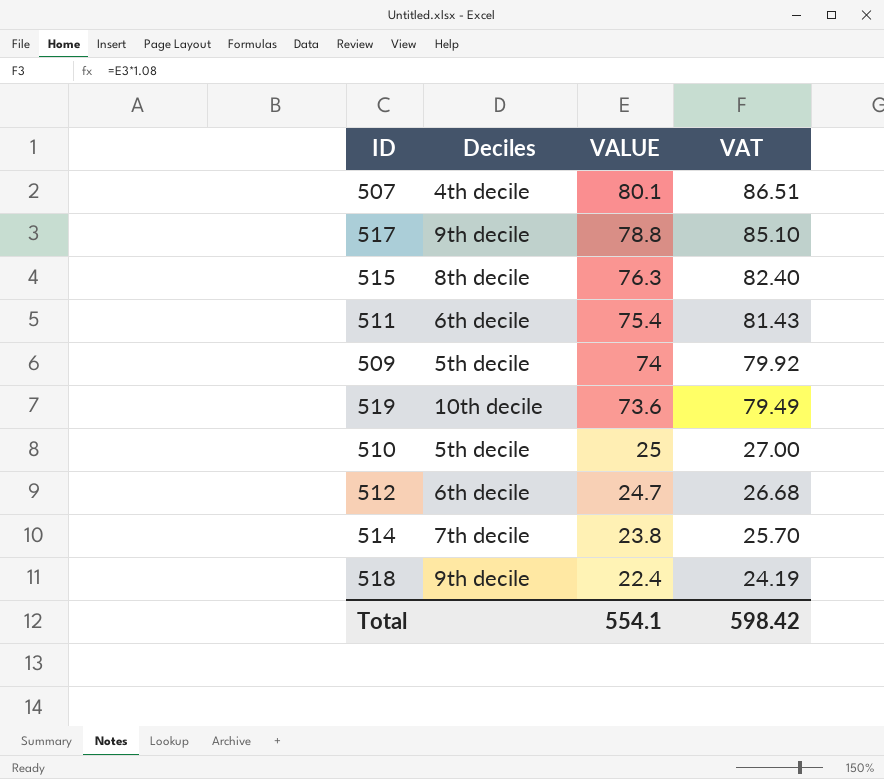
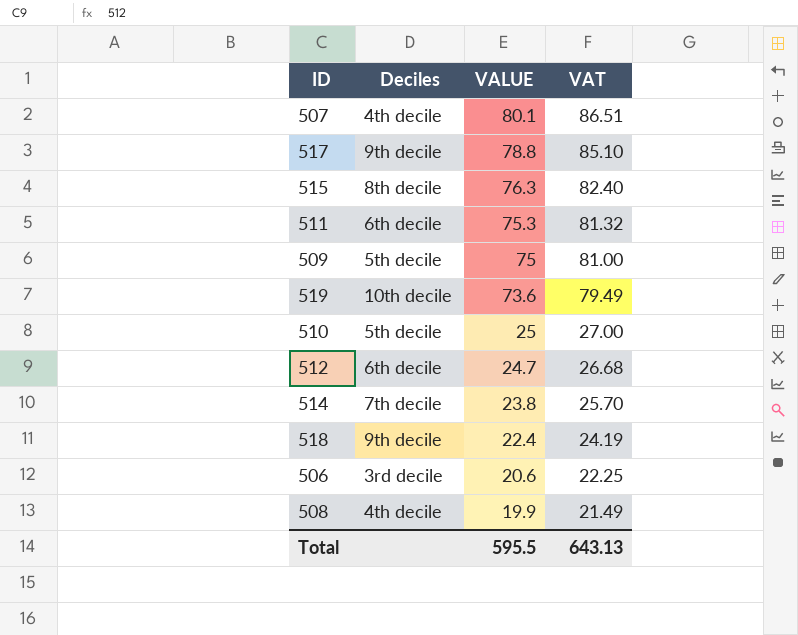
511 | VALUE: 75.4 -> 75.3
511 | VAT: 81.43 -> 81.32
509 | VALUE: 74 -> 75
509 | VAT: 79.92 -> 81.00
row 506: none -> 3rd decile | 20.6 | 22.25
row 508: none -> 4th decile | 19.9 | 21.49
Total | VALUE: 554.1 -> 595.5
Total | VAT: 598.42 -> 643.13

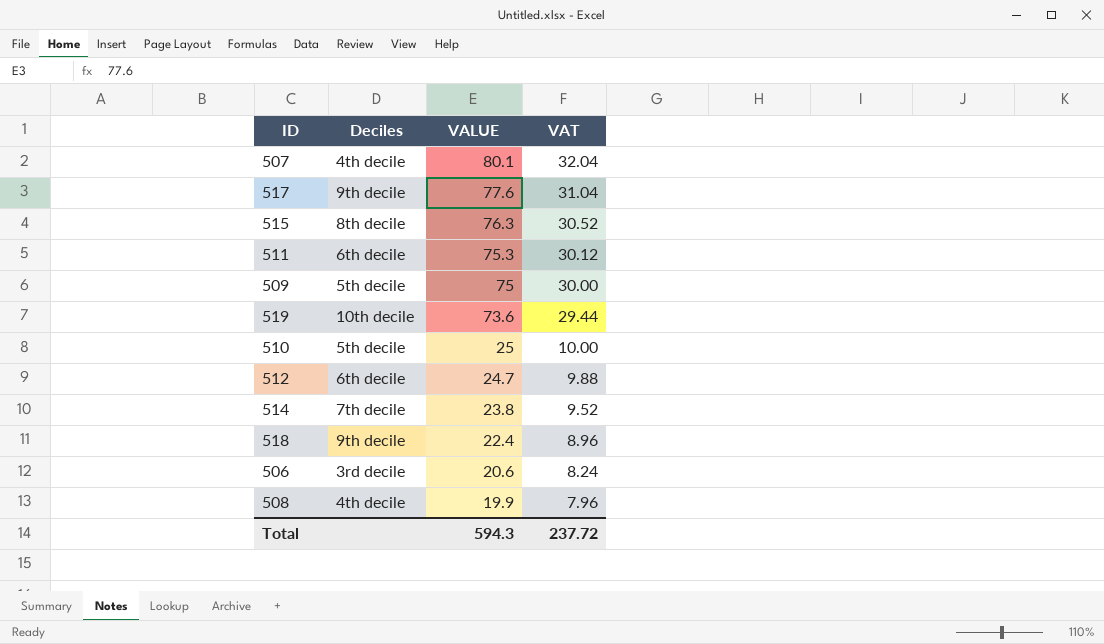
column VAT | formula: [VALUE] * 1.08 -> [VALUE] * 0.4
517 | VALUE: 78.8 -> 77.6
Total | VALUE: 595.5 -> 594.3
Total | VAT: 643.13 -> 237.72

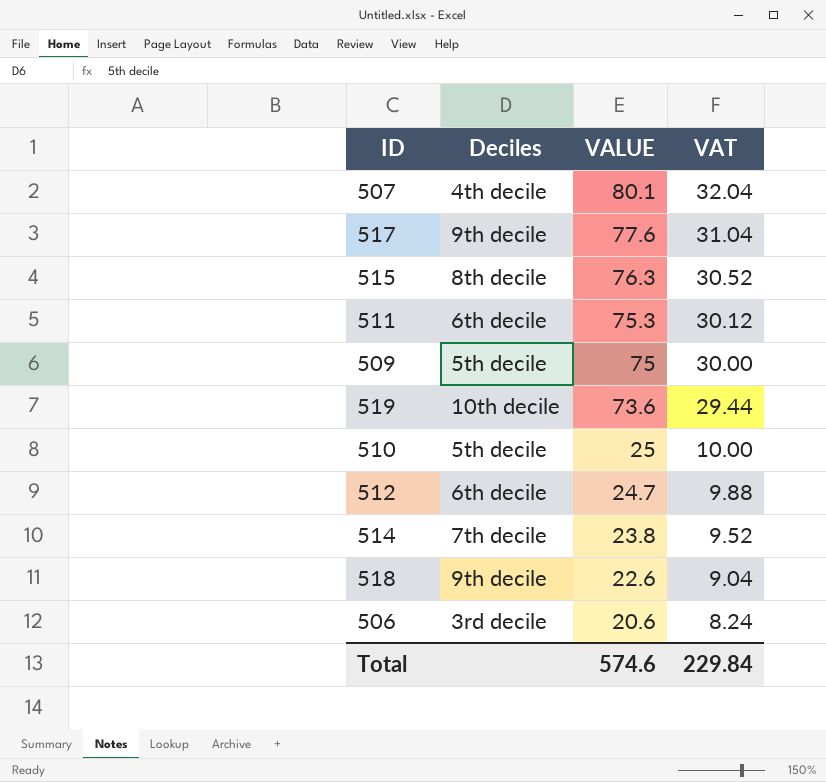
row 508: 4th decile | 19.9 | 7.96 -> none
518 | VALUE: 22.4 -> 22.6
518 | VAT: 8.96 -> 9.04
Total | VALUE: 594.3 -> 574.6
Total | VAT: 237.72 -> 229.84

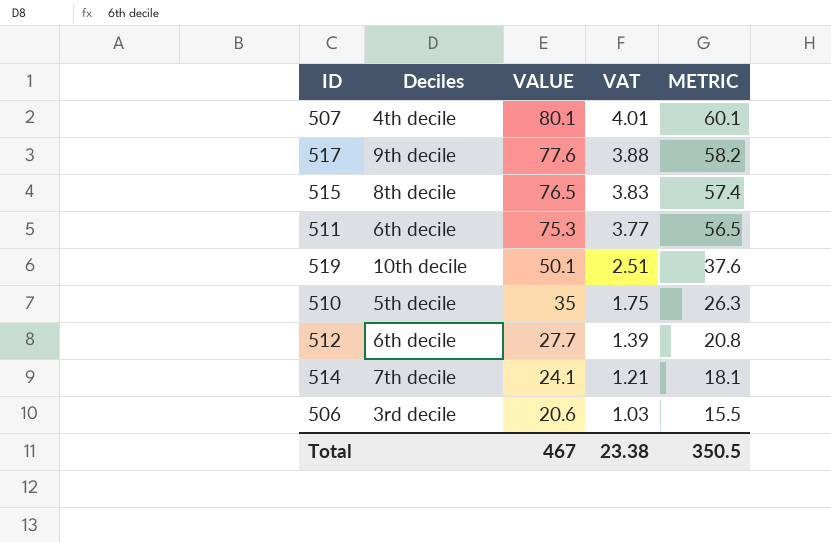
column VAT | formula: [VALUE] * 0.4 -> [VALUE] * 0.05
column METRIC | formula: none -> [VALUE] * 0.75
row 509: 5th decile | 75 | 30.00 -> none
row 518: 9th decile | 22.6 | 9.04 -> none
515 | VALUE: 76.3 -> 76.5
519 | VALUE: 73.6 -> 50.1
510 | VALUE: 25 -> 35
512 | VALUE: 24.7 -> 27.7
514 | VALUE: 23.8 -> 24.1
Total | VALUE: 574.6 -> 467
Total | VAT: 229.84 -> 23.38

